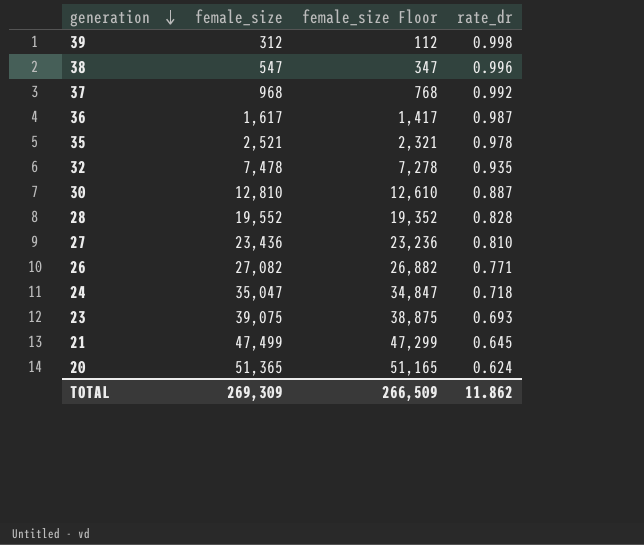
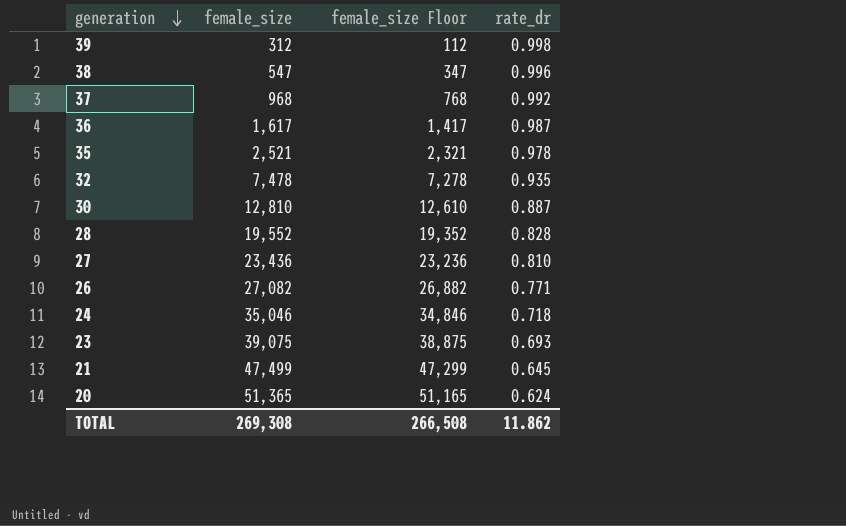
24 | female_size: 35,047 -> 35,046
24 | female_size Floor: 34,847 -> 34,846
TOTAL | female_size: 269,309 -> 269,308
TOTAL | female_size Floor: 266,509 -> 266,508

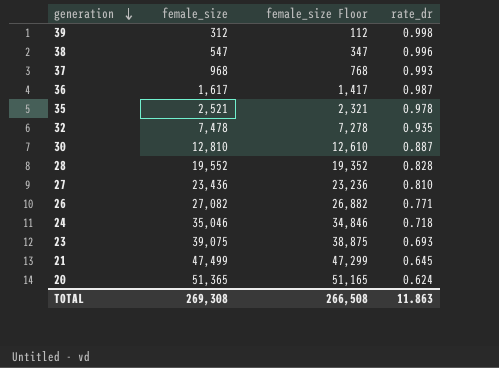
37 | rate_dr: 0.992 -> 0.993
TOTAL | rate_dr: 11.862 -> 11.863

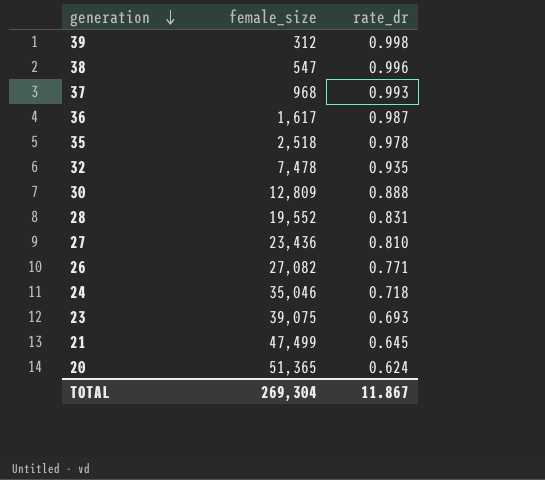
column female_size Floor | formula: [female_size] - 200 -> none
35 | female_size: 2,521 -> 2,518
30 | female_size: 12,810 -> 12,809
30 | rate_dr: 0.887 -> 0.888
28 | rate_dr: 0.828 -> 0.831
TOTAL | female_size: 269,308 -> 269,304
TOTAL | rate_dr: 11.863 -> 11.867

